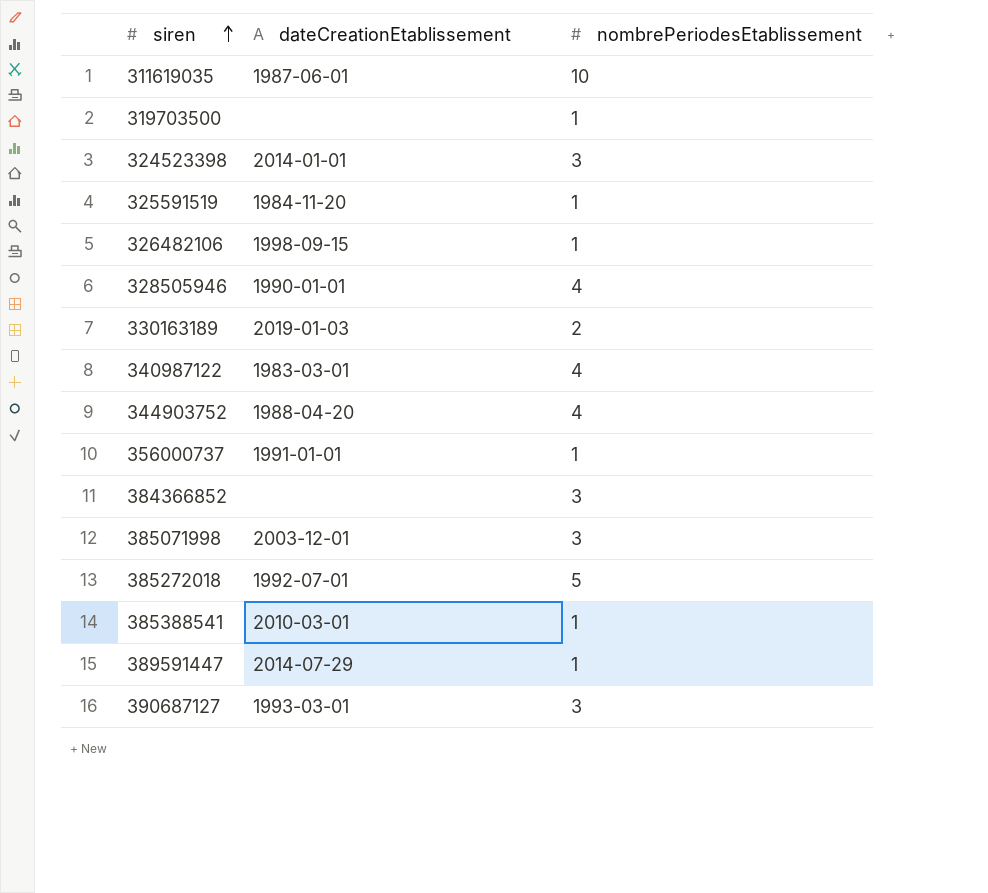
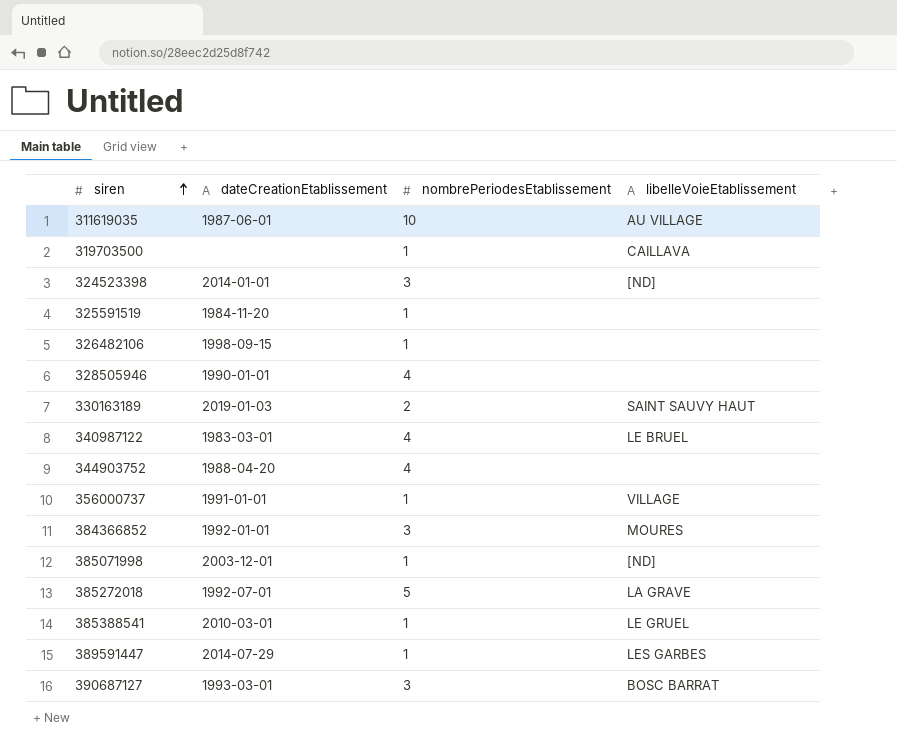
column libelleVoieEtablissement | position: none -> 4
384366852 | dateCreationEtablissement: none -> 1992-01-01
385071998 | nombrePeriodesEtablissement: 3 -> 1

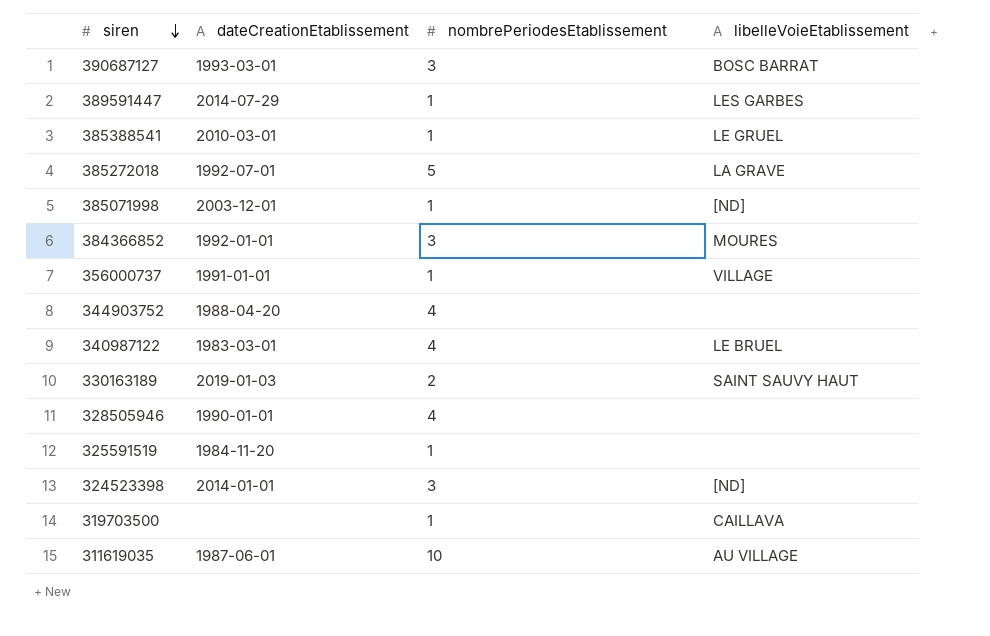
row order: siren ascending -> siren descending
row 326482106: 1998-09-15 | 1 | none -> none

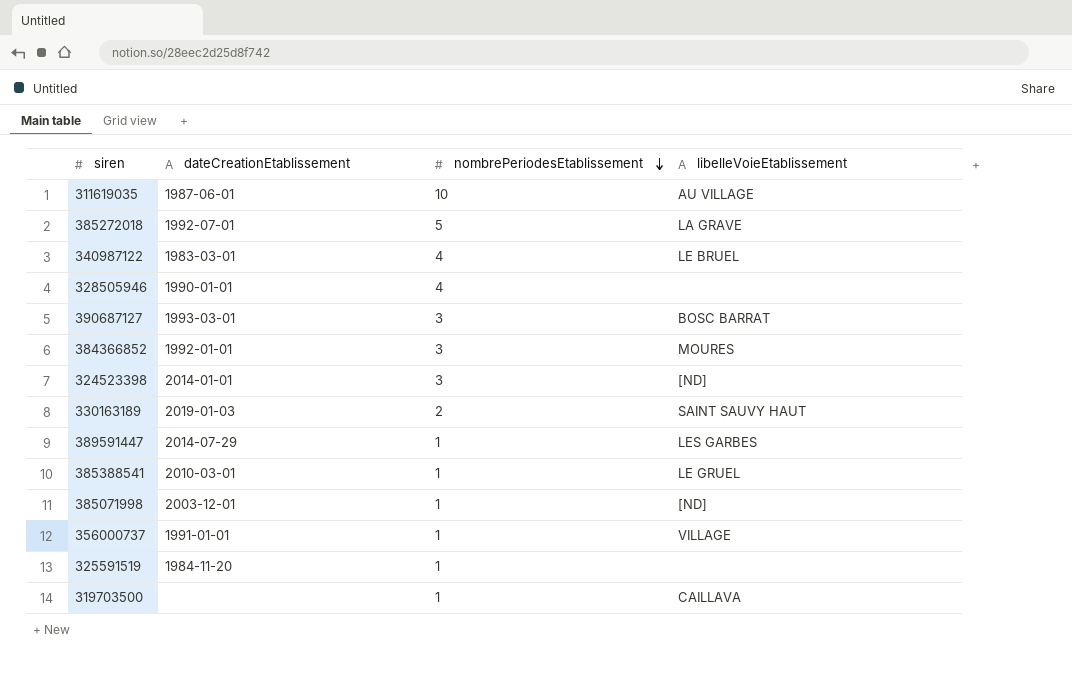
row order: siren descending -> nombrePeriodesEtablissement descending
row 344903752: 1988-04-20 | 4 | none -> none

